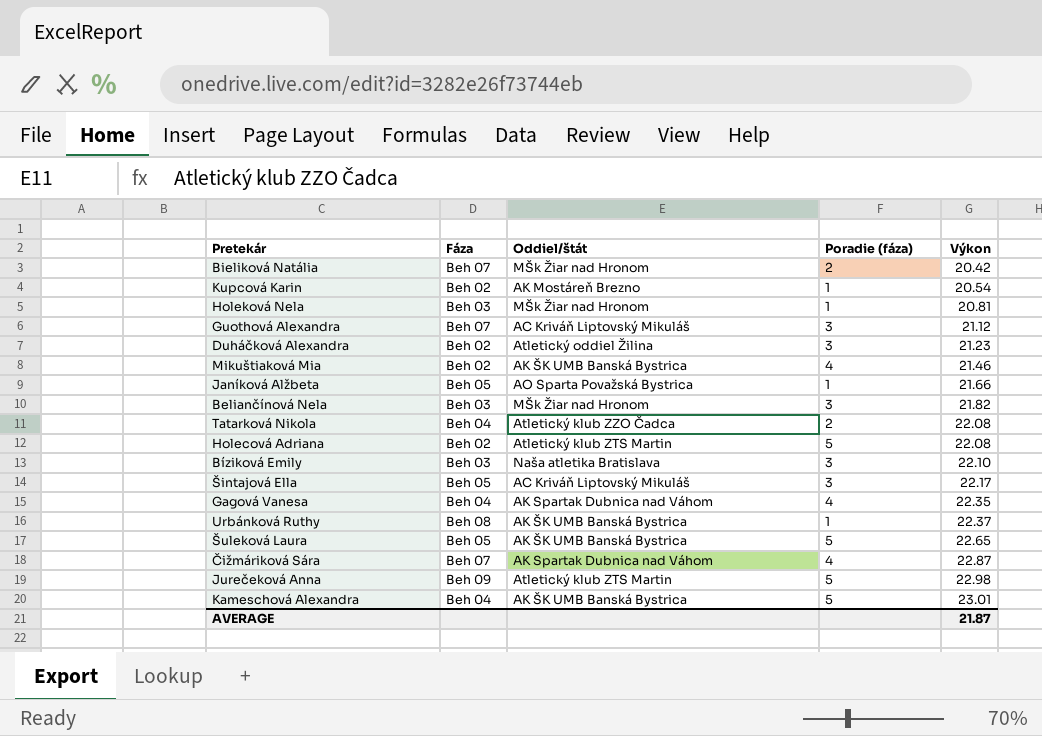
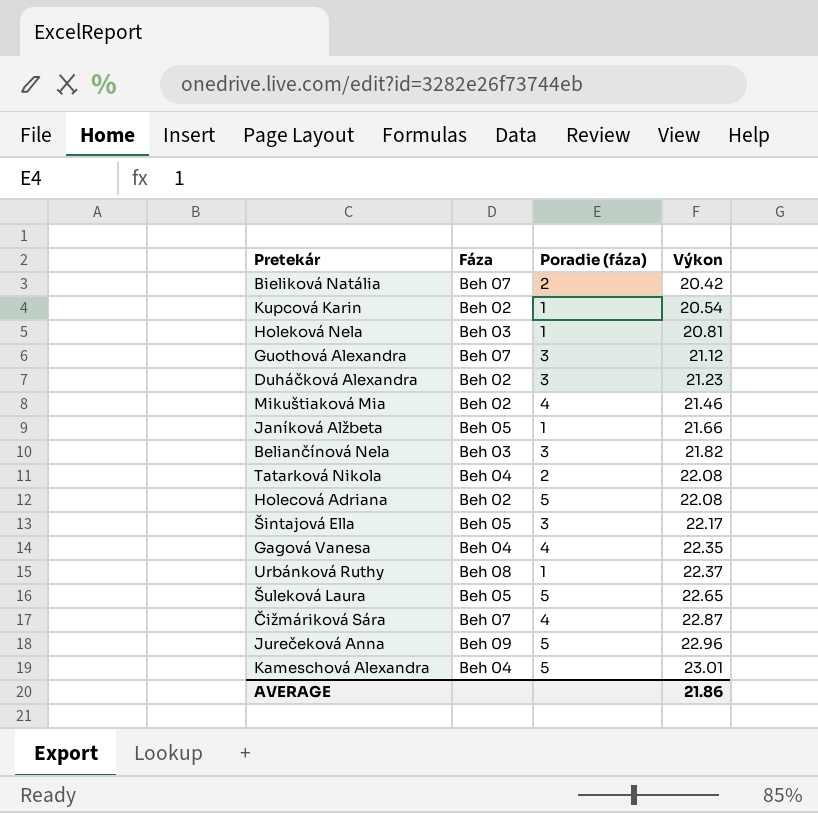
column Oddiel/štát | position: 3 -> none
row Bíziková Emily: Beh 03 | Naša atletika Bratislava | 3 | 22.10 -> none
Jurečeková Anna | Výkon: 22.98 -> 22.96
AVERAGE | Výkon: 21.87 -> 21.86

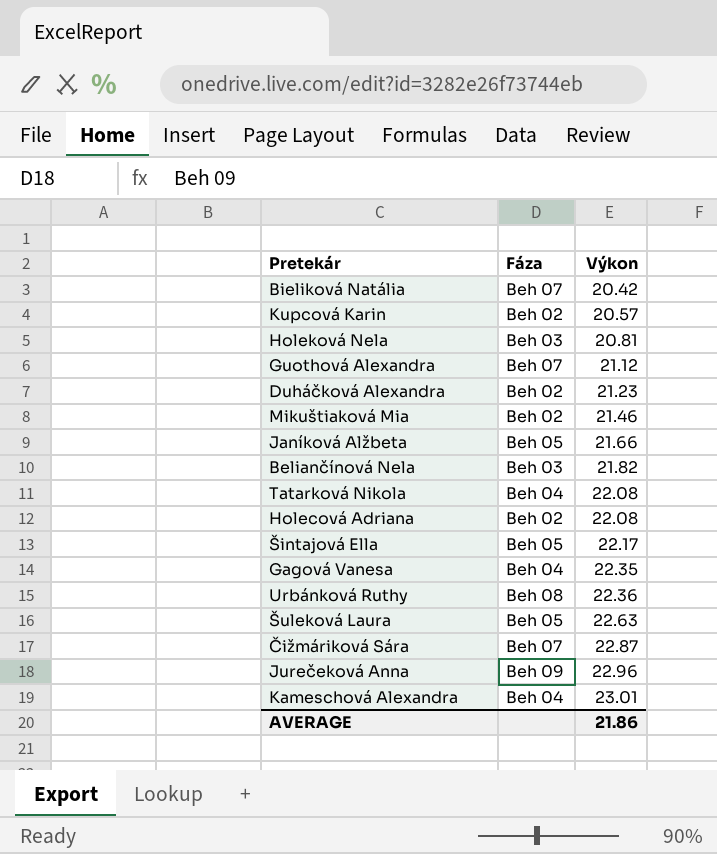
column Poradie (fáza) | position: 3 -> none
Kupcová Karin | Výkon: 20.54 -> 20.57
Urbánková Ruthy | Výkon: 22.37 -> 22.36
Šuleková Laura | Výkon: 22.65 -> 22.63

